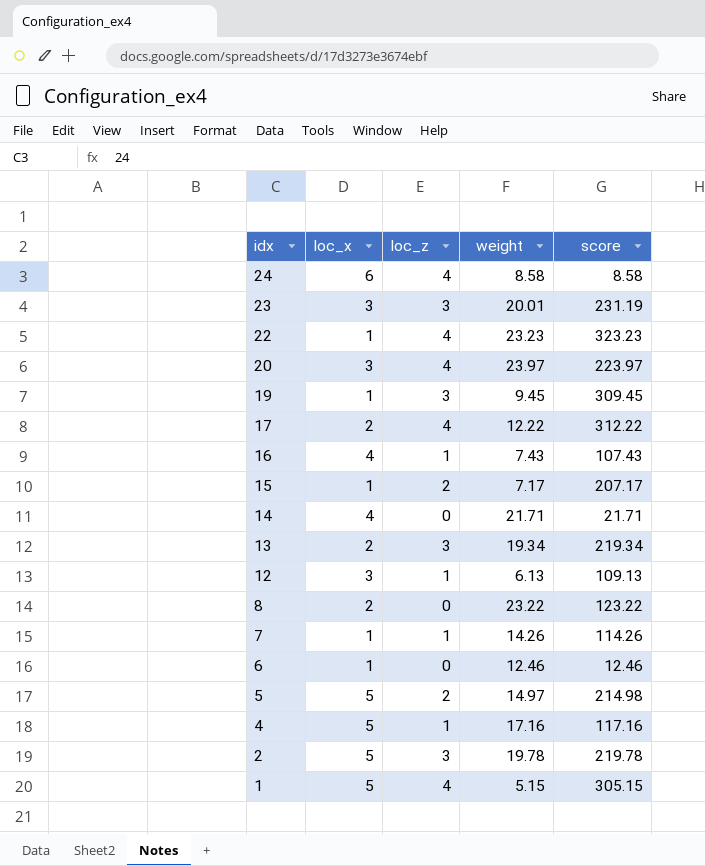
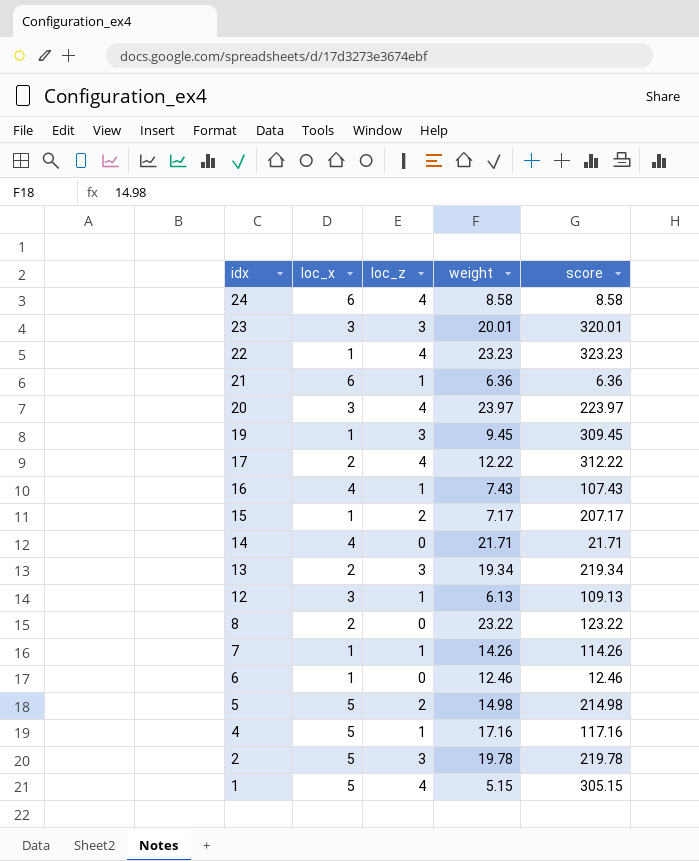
23 | score: 231.19 -> 320.01
row 21: none -> 6 | 1 | 6.36 | 6.36
5 | weight: 14.97 -> 14.98

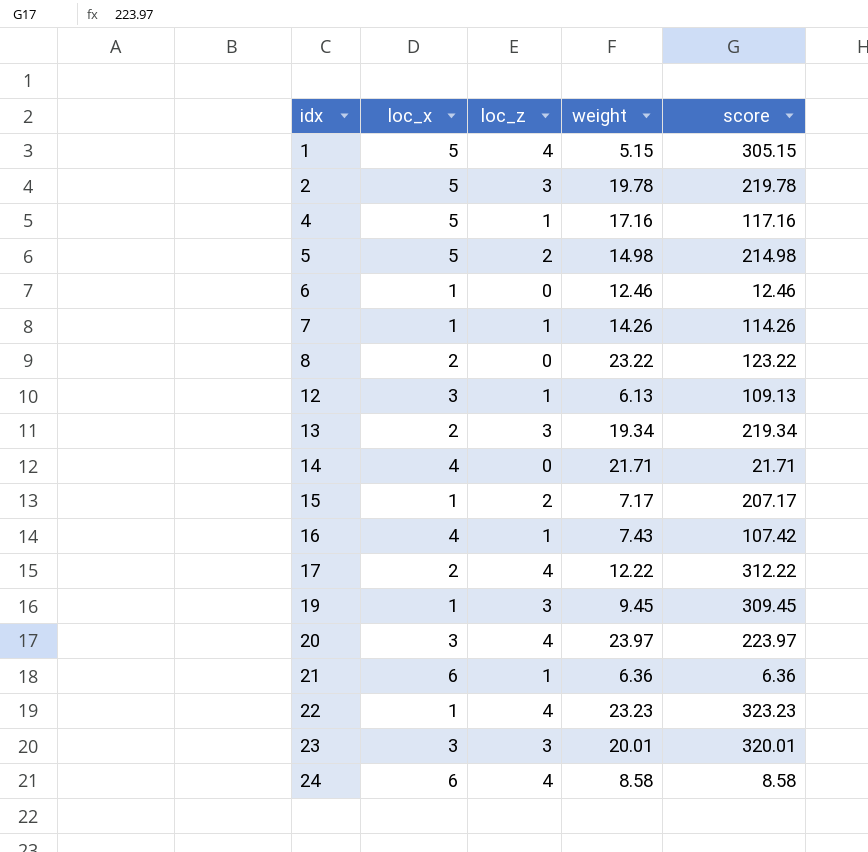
row order: idx descending -> idx ascending
16 | score: 107.43 -> 107.42

